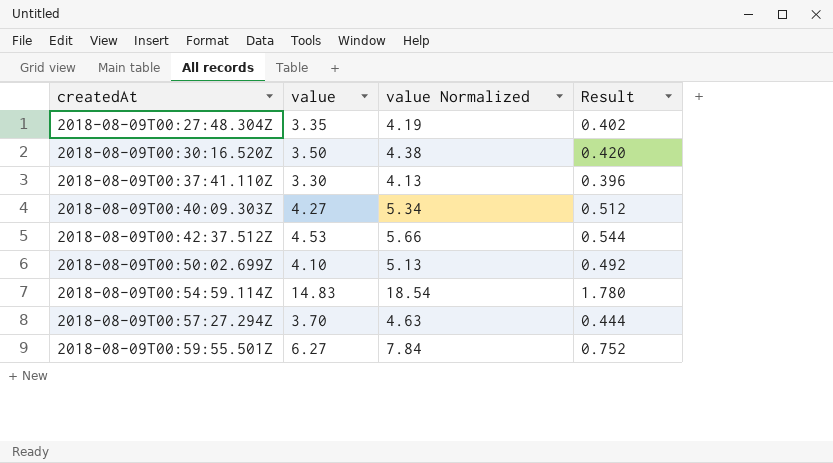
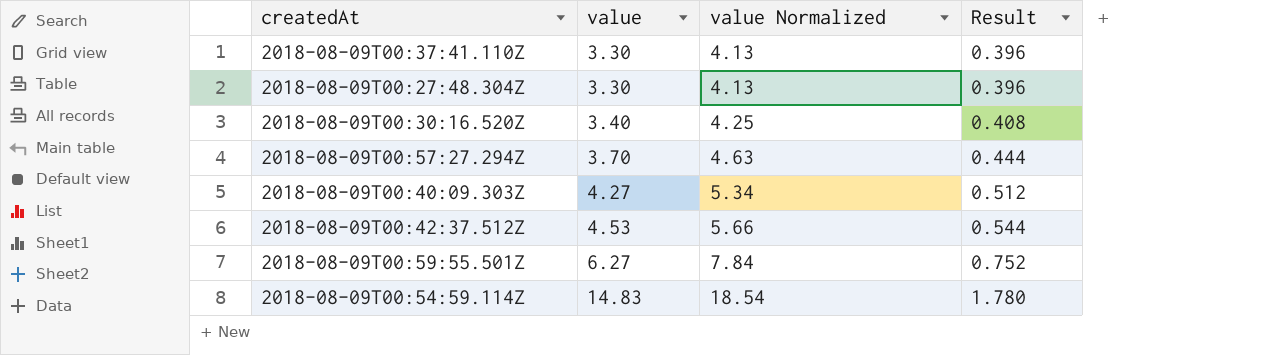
row order: createdAt ascending -> value ascending
row 2018-08-09T00:50:02.699Z: 4.10 | 5.13 | 0.492 -> none
2018-08-09T00:27:48.304Z | value: 3.35 -> 3.30
2018-08-09T00:27:48.304Z | value Normalized: 4.19 -> 4.13
2018-08-09T00:27:48.304Z | Result: 0.402 -> 0.396
2018-08-09T00:30:16.520Z | value: 3.50 -> 3.40
2018-08-09T00:30:16.520Z | value Normalized: 4.38 -> 4.25
2018-08-09T00:30:16.520Z | Result: 0.420 -> 0.408

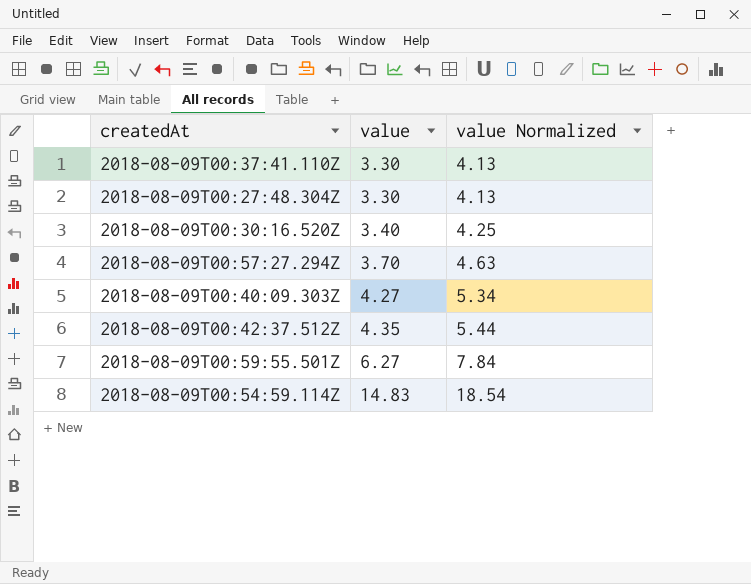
column Result | formula: [value] * 0.12 -> none
2018-08-09T00:42:37.512Z | value: 4.53 -> 4.35
2018-08-09T00:42:37.512Z | value Normalized: 5.66 -> 5.44

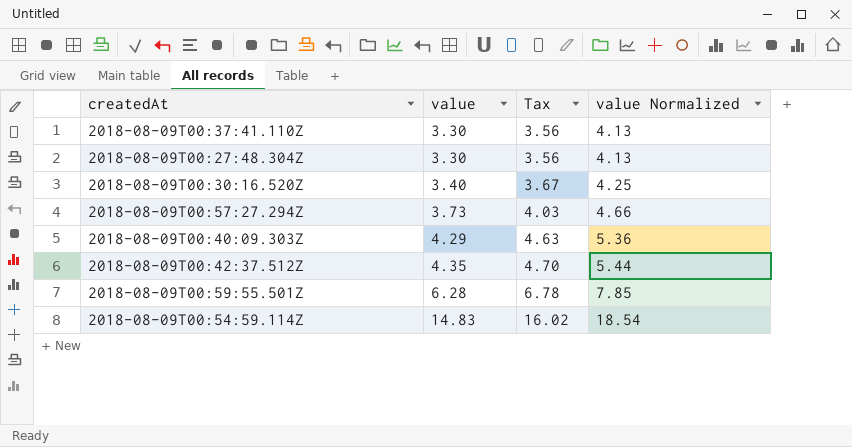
column Tax | formula: none -> [value] * 1.08
2018-08-09T00:57:27.294Z | value: 3.70 -> 3.73
2018-08-09T00:57:27.294Z | value Normalized: 4.63 -> 4.66
2018-08-09T00:40:09.303Z | value: 4.27 -> 4.29
2018-08-09T00:40:09.303Z | value Normalized: 5.34 -> 5.36
2018-08-09T00:59:55.501Z | value: 6.27 -> 6.28
2018-08-09T00:59:55.501Z | value Normalized: 7.84 -> 7.85

